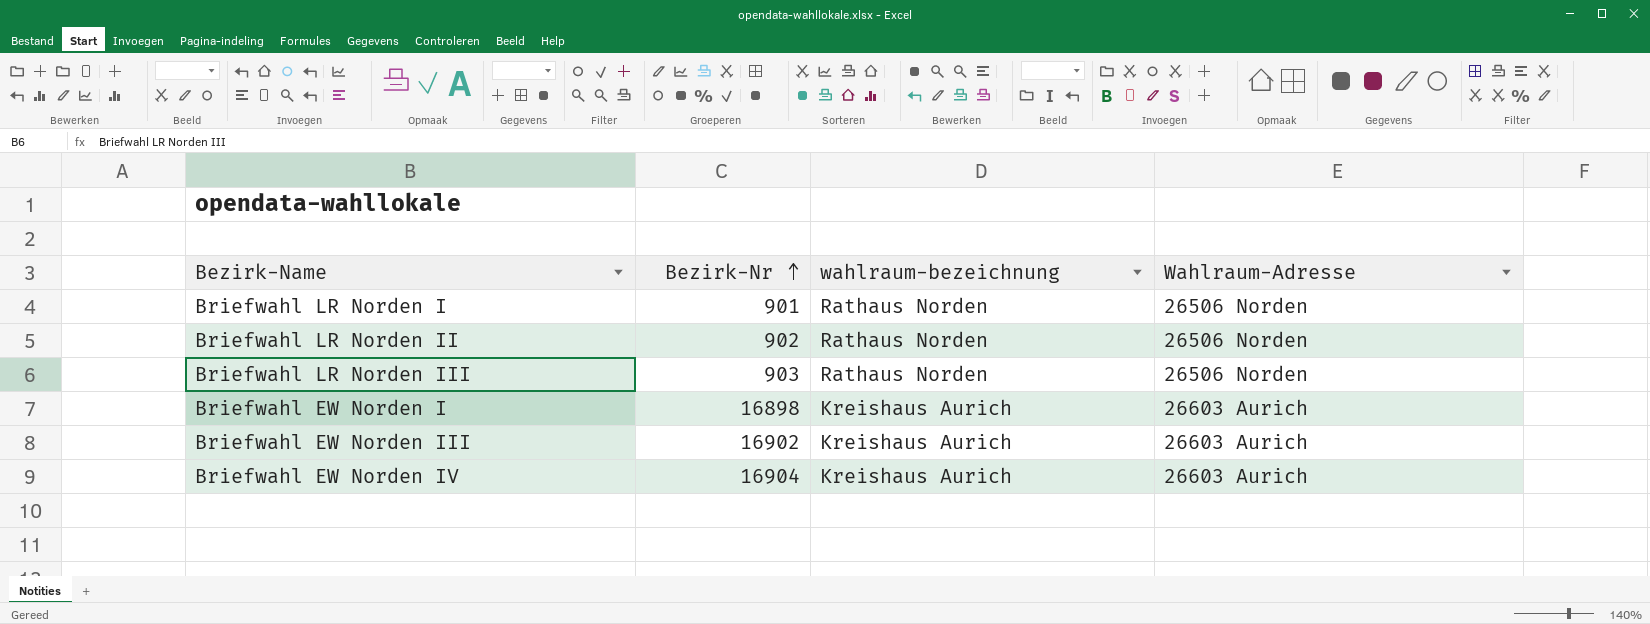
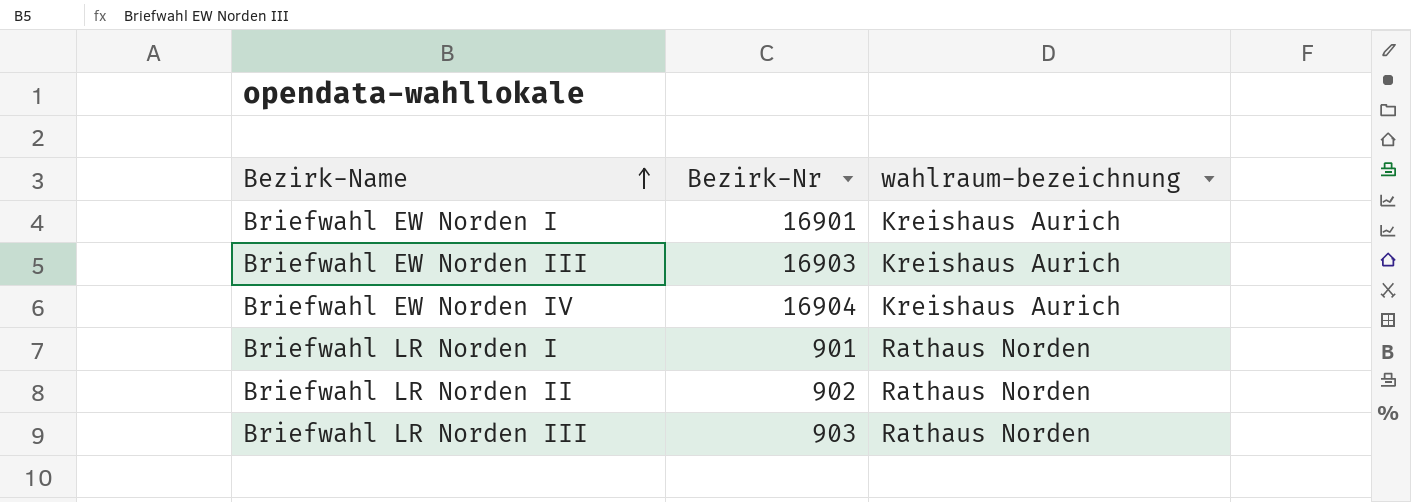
row order: Bezirk-Nr ascending -> Bezirk-Name ascending
column Wahlraum-Adresse | position: 4 -> none
Briefwahl EW Norden I | Bezirk-Nr: 16898 -> 16901
Briefwahl EW Norden III | Bezirk-Nr: 16902 -> 16903

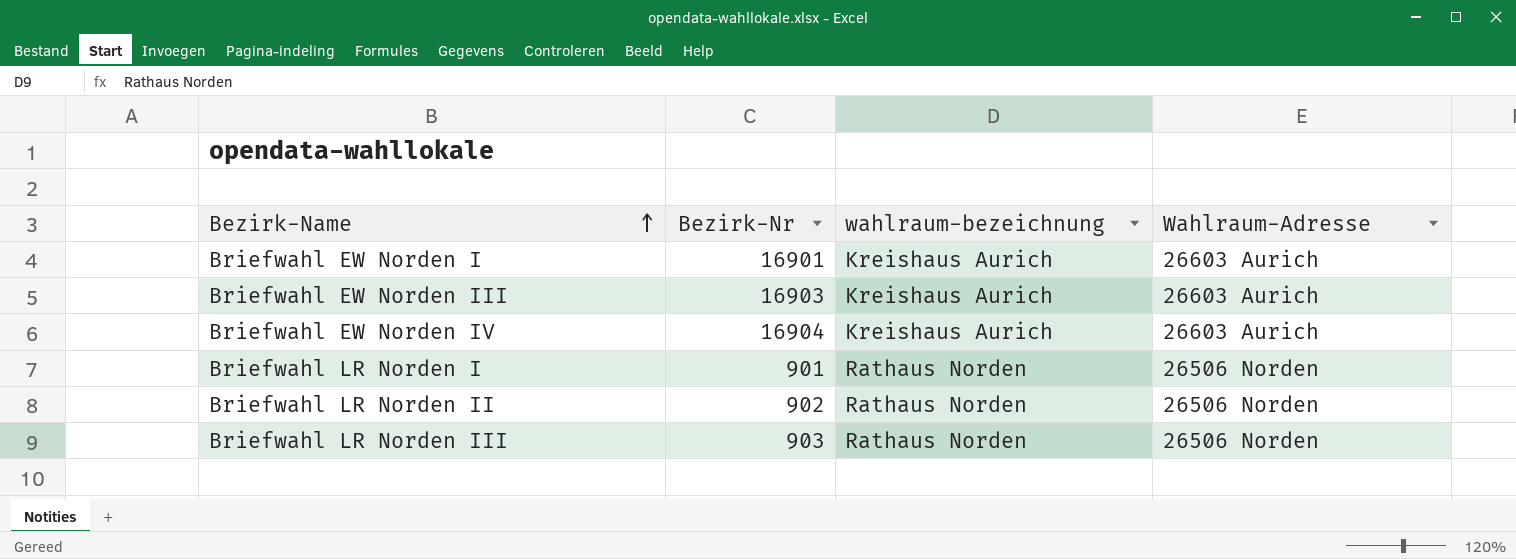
column Wahlraum-Adresse | position: none -> 4

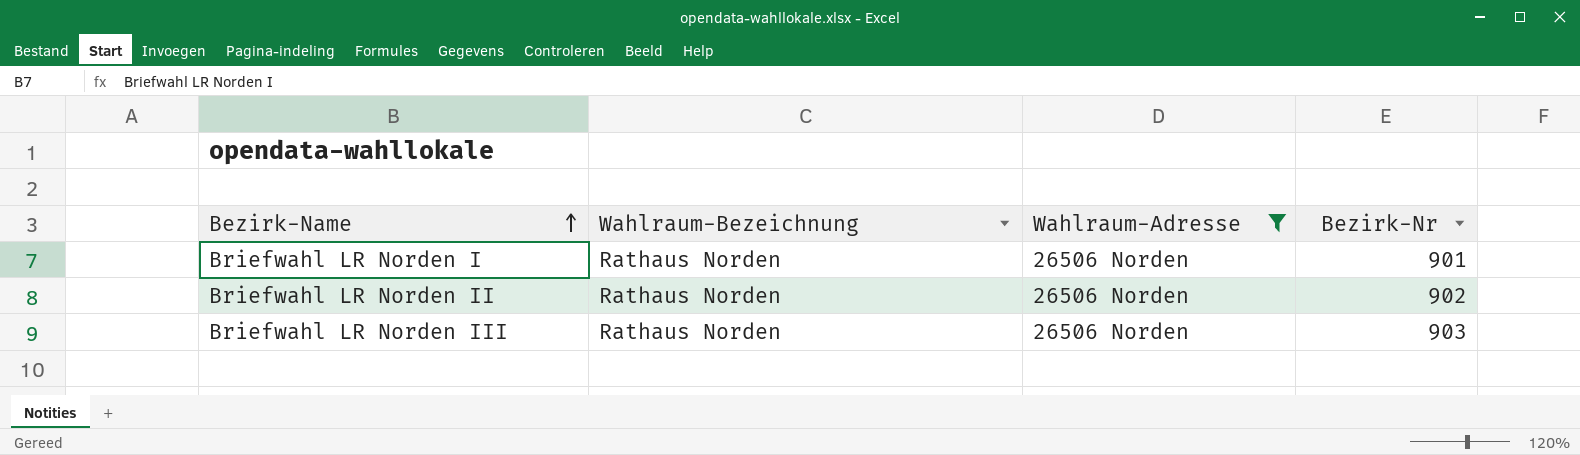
filter: none -> Wahlraum-Adresse = 26506 Norden
column name: wahlraum-bezeichnung -> Wahlraum-Bezeichnung
column Bezirk-Nr | position: 2 -> 4

